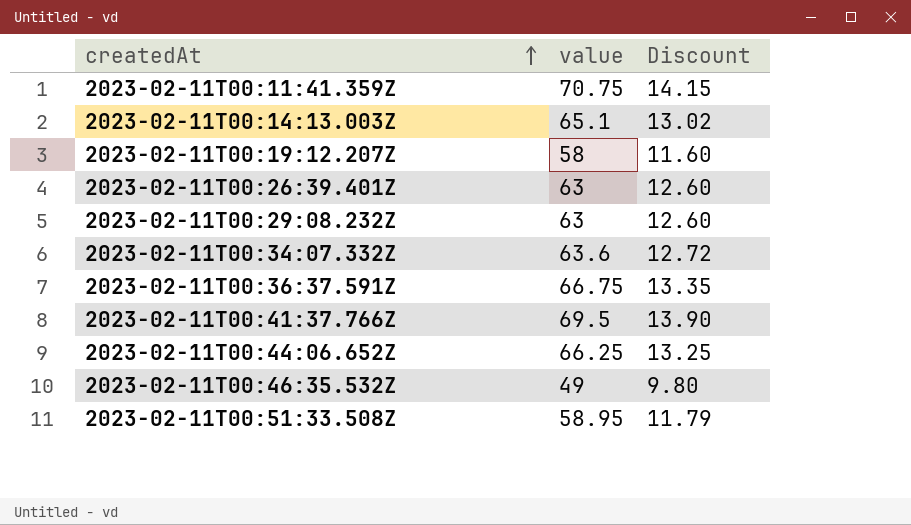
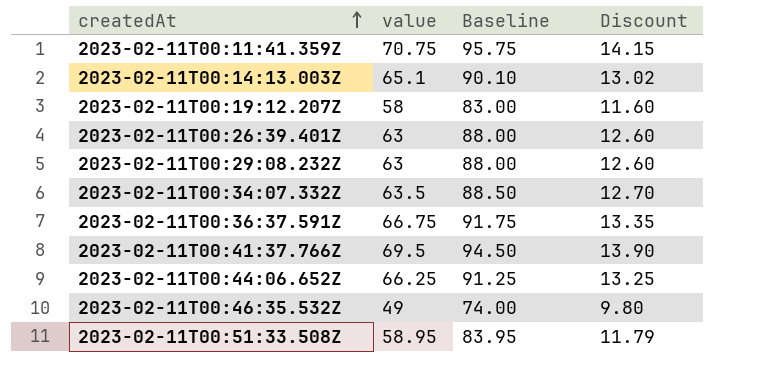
column Baseline | formula: none -> [value] + 25
2023-02-11T00:34:07.332Z | value: 63.6 -> 63.5
2023-02-11T00:34:07.332Z | Discount: 12.72 -> 12.70

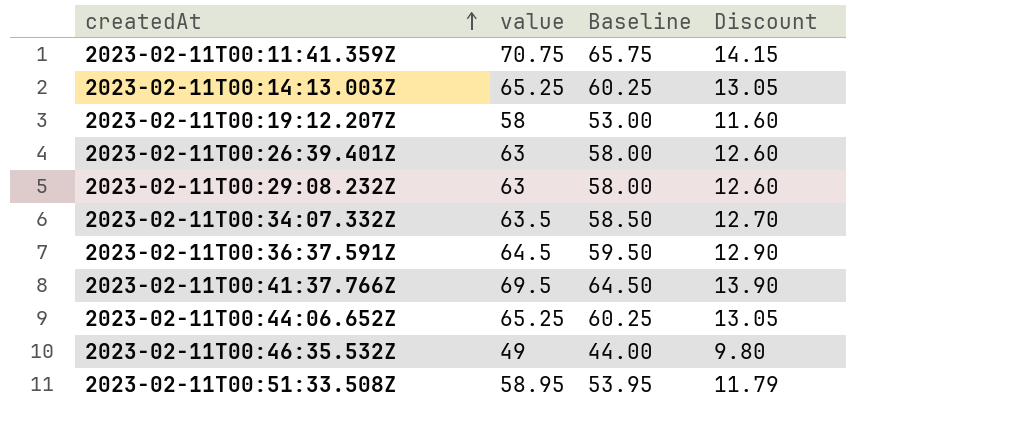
column Baseline | formula: [value] + 25 -> [value] - 5
2023-02-11T00:14:13.003Z | value: 65.1 -> 65.25
2023-02-11T00:14:13.003Z | Discount: 13.02 -> 13.05
2023-02-11T00:36:37.591Z | value: 66.75 -> 64.5
2023-02-11T00:36:37.591Z | Discount: 13.35 -> 12.90
2023-02-11T00:44:06.652Z | value: 66.25 -> 65.25
2023-02-11T00:44:06.652Z | Discount: 13.25 -> 13.05

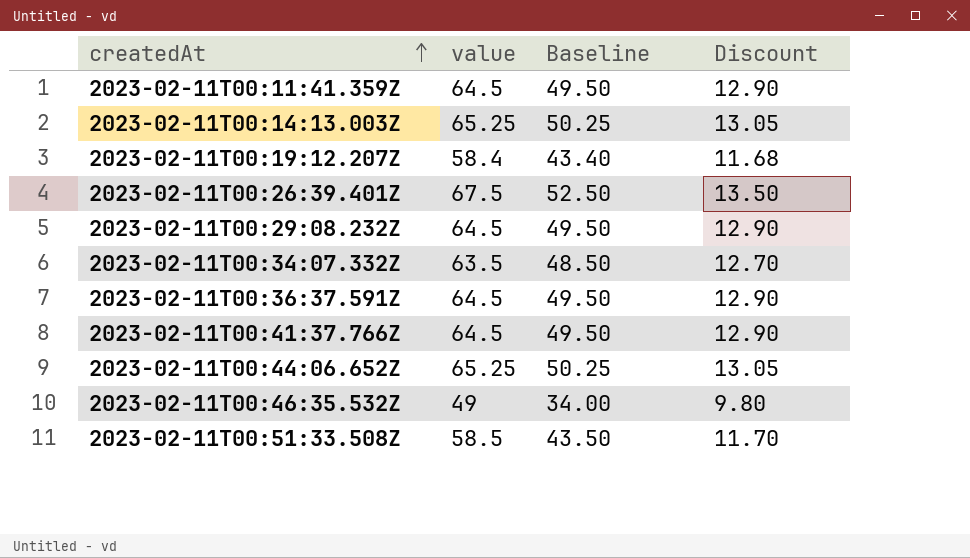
column Baseline | formula: [value] - 5 -> [value] - 15
2023-02-11T00:11:41.359Z | value: 70.75 -> 64.5
2023-02-11T00:11:41.359Z | Discount: 14.15 -> 12.90
2023-02-11T00:19:12.207Z | value: 58 -> 58.4
2023-02-11T00:19:12.207Z | Discount: 11.60 -> 11.68
2023-02-11T00:26:39.401Z | value: 63 -> 67.5
2023-02-11T00:26:39.401Z | Discount: 12.60 -> 13.50
2023-02-11T00:29:08.232Z | value: 63 -> 64.5
2023-02-11T00:29:08.232Z | Discount: 12.60 -> 12.90
2023-02-11T00:41:37.766Z | value: 69.5 -> 64.5
2023-02-11T00:41:37.766Z | Discount: 13.90 -> 12.90
2023-02-11T00:51:33.508Z | value: 58.95 -> 58.5
2023-02-11T00:51:33.508Z | Discount: 11.79 -> 11.70

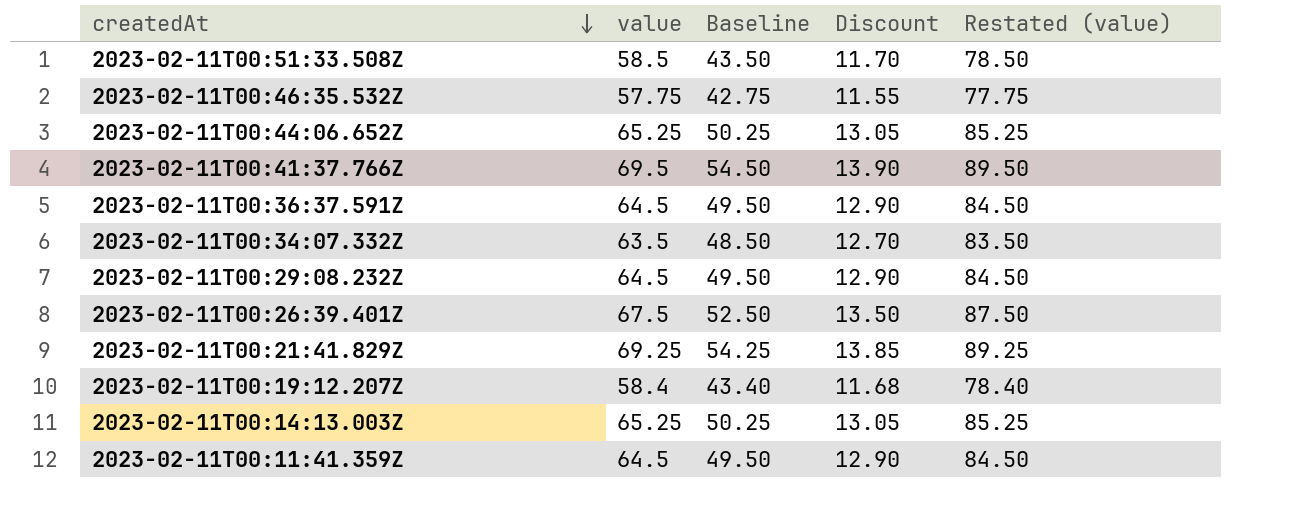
row order: createdAt ascending -> createdAt descending
column Restated (value) | formula: none -> [value] + 20
2023-02-11T00:46:35.532Z | value: 49 -> 57.75
2023-02-11T00:46:35.532Z | Baseline: 34.00 -> 42.75
2023-02-11T00:46:35.532Z | Discount: 9.80 -> 11.55
2023-02-11T00:41:37.766Z | value: 64.5 -> 69.5
2023-02-11T00:41:37.766Z | Baseline: 49.50 -> 54.50
2023-02-11T00:41:37.766Z | Discount: 12.90 -> 13.90
row 2023-02-11T00:21:41.829Z: none -> 69.25 | 54.25 | 13.85 | 89.25

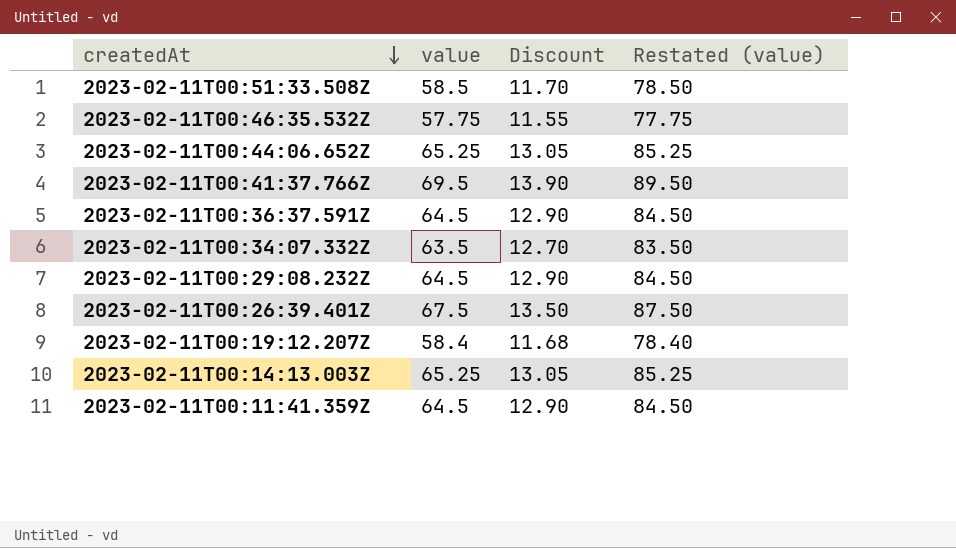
column Baseline | formula: [value] - 15 -> none
row 2023-02-11T00:21:41.829Z: 69.25 | 54.25 | 13.85 | 89.25 -> none

